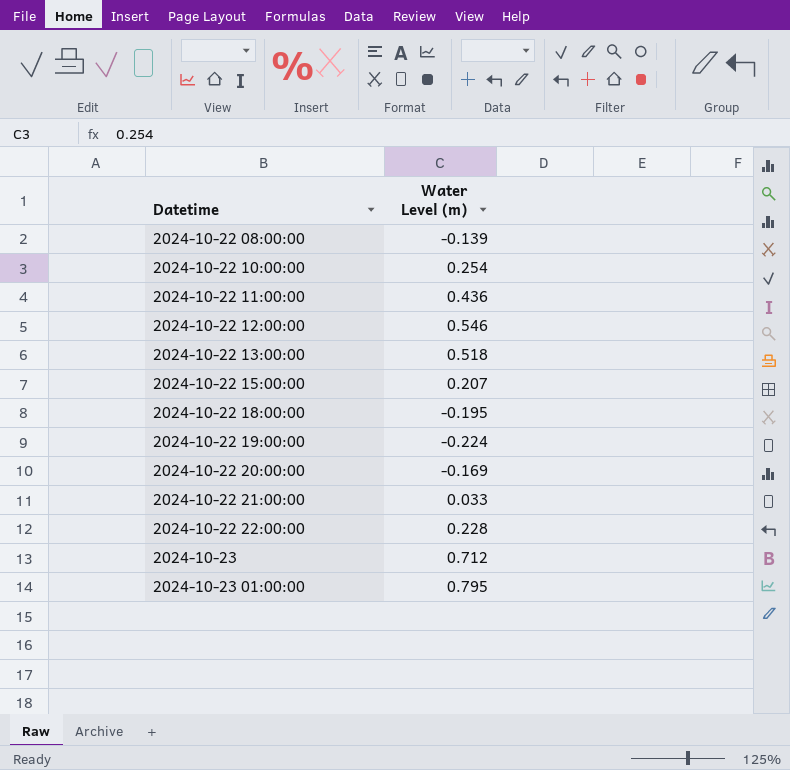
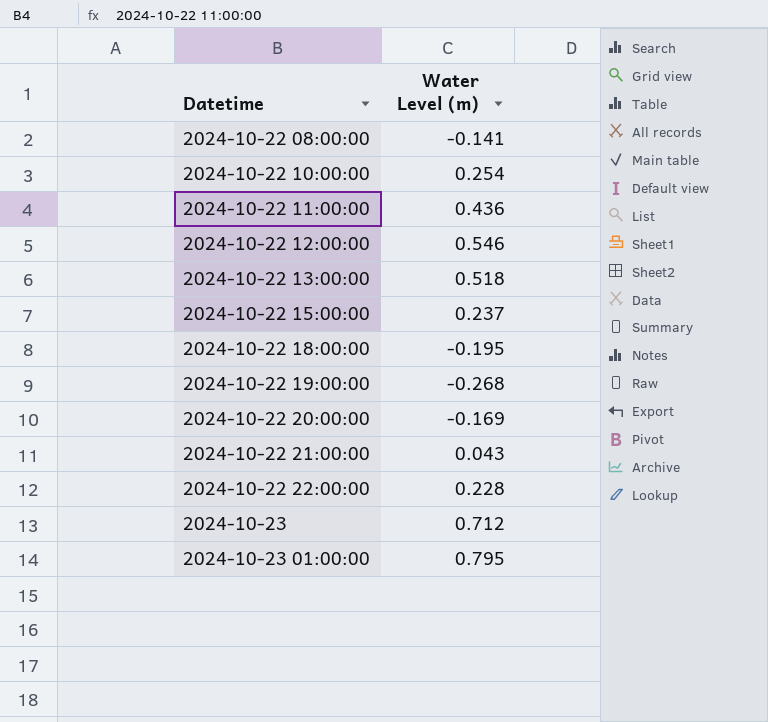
2024-10-22 08:00:00 | Water Level (m): -0.139 -> -0.141
2024-10-22 15:00:00 | Water Level (m): 0.207 -> 0.237
2024-10-22 19:00:00 | Water Level (m): -0.224 -> -0.268
2024-10-22 21:00:00 | Water Level (m): 0.033 -> 0.043

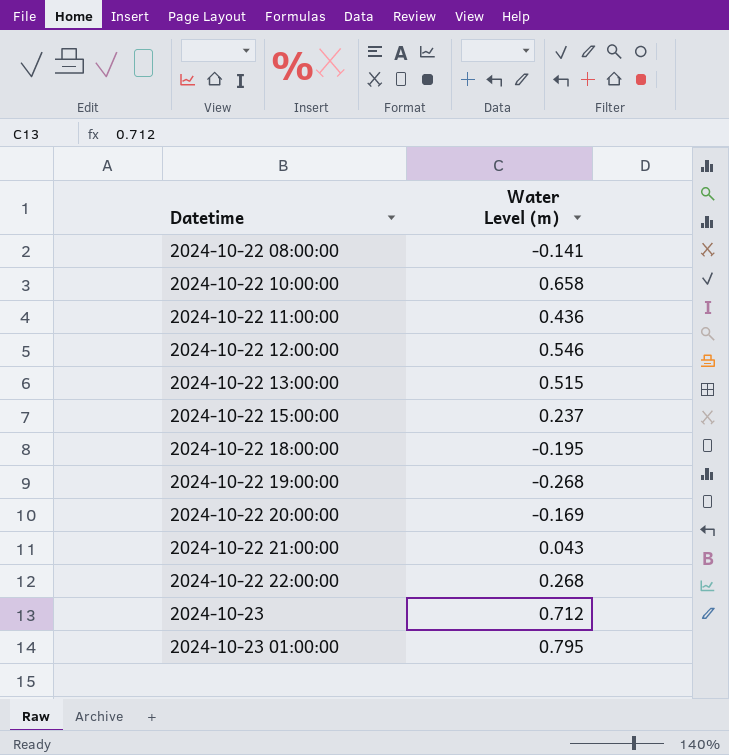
2024-10-22 10:00:00 | Water Level (m): 0.254 -> 0.658
2024-10-22 13:00:00 | Water Level (m): 0.518 -> 0.515
2024-10-22 22:00:00 | Water Level (m): 0.228 -> 0.268

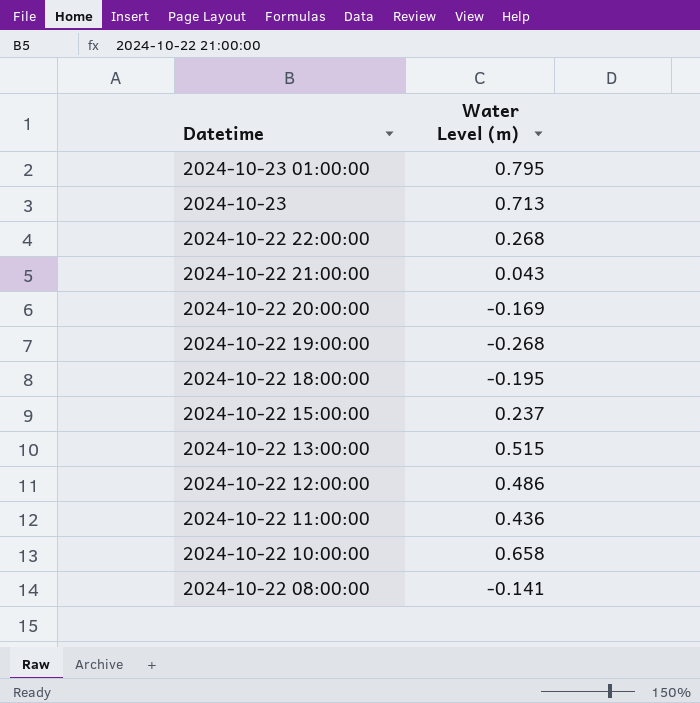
row order: Datetime ascending -> Datetime descending
2024-10-23 | Water Level (m): 0.712 -> 0.713
2024-10-22 12:00:00 | Water Level (m): 0.546 -> 0.486

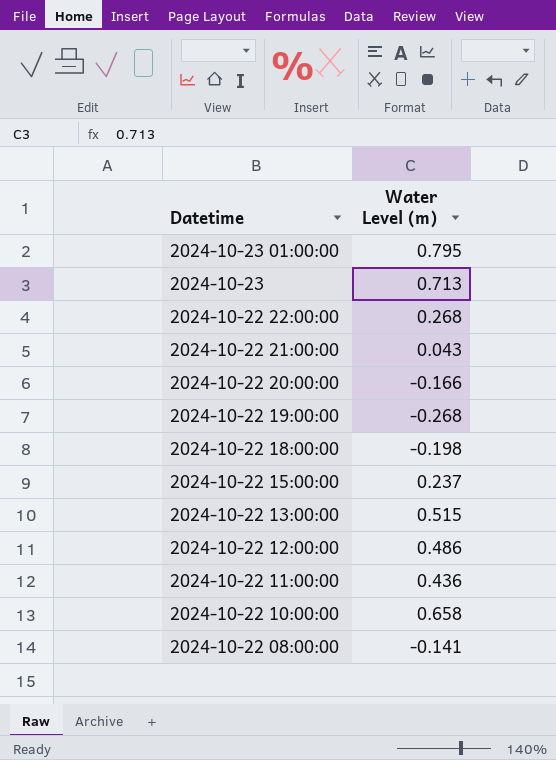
2024-10-22 20:00:00 | Water Level (m): -0.169 -> -0.166
2024-10-22 18:00:00 | Water Level (m): -0.195 -> -0.198

